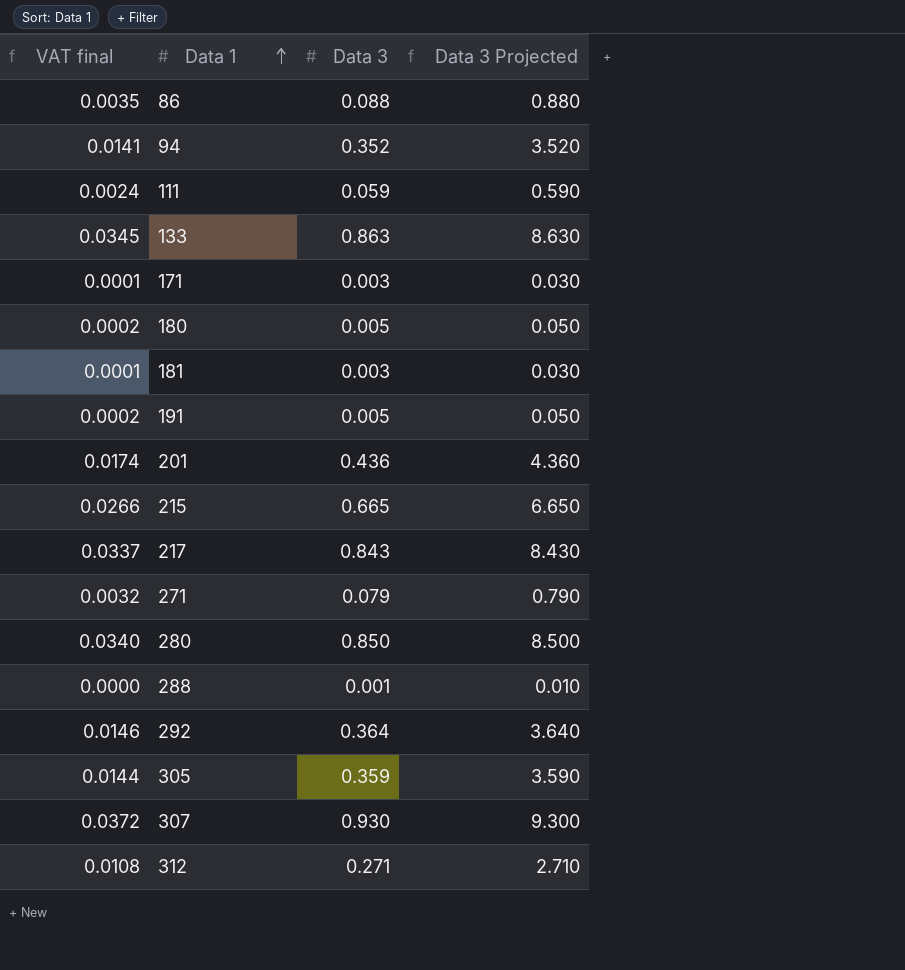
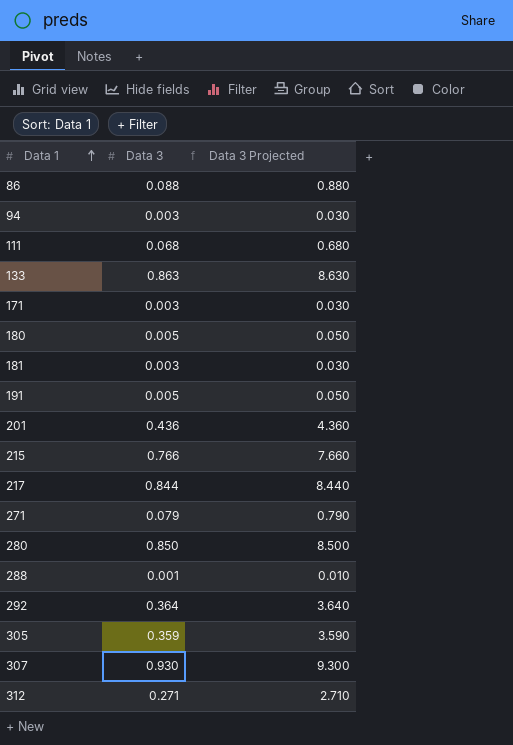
column VAT final | formula: [Data 3] * 0.04 -> none
94 | Data 3: 0.352 -> 0.003
94 | Data 3 Projected: 3.520 -> 0.030
111 | Data 3: 0.059 -> 0.068
111 | Data 3 Projected: 0.590 -> 0.680
215 | Data 3: 0.665 -> 0.766
215 | Data 3 Projected: 6.650 -> 7.660
217 | Data 3: 0.843 -> 0.844
217 | Data 3 Projected: 8.430 -> 8.440

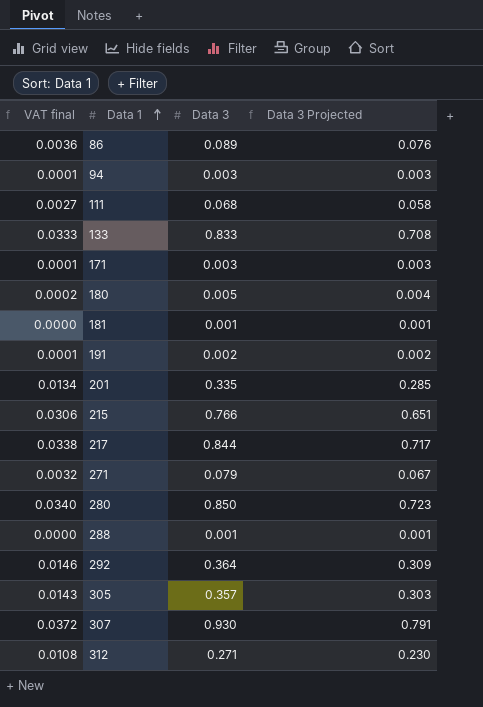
column VAT final | formula: none -> [Data 3] * 0.04
column Data 3 Projected | formula: [Data 3] * 10 -> [Data 3] * 0.85
86 | Data 3: 0.088 -> 0.089
133 | Data 3: 0.863 -> 0.833
181 | Data 3: 0.003 -> 0.001
191 | Data 3: 0.005 -> 0.002
201 | Data 3: 0.436 -> 0.335
305 | Data 3: 0.359 -> 0.357

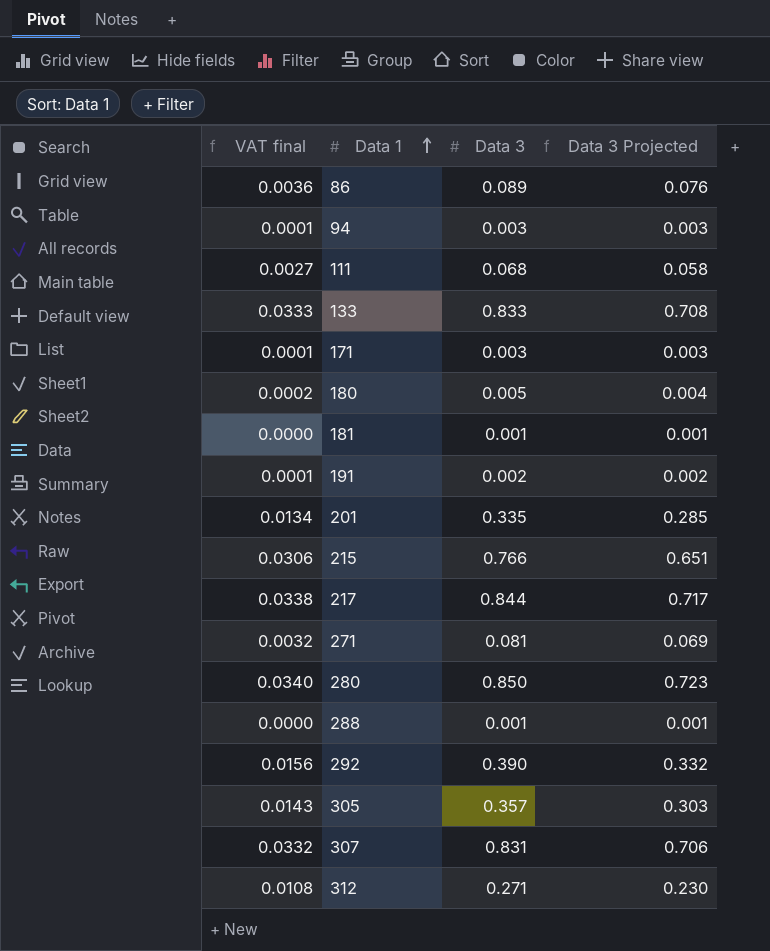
271 | Data 3: 0.079 -> 0.081
271 | Data 3 Projected: 0.067 -> 0.069
292 | VAT final: 0.0146 -> 0.0156
292 | Data 3: 0.364 -> 0.390
292 | Data 3 Projected: 0.309 -> 0.332
307 | VAT final: 0.0372 -> 0.0332
307 | Data 3: 0.930 -> 0.831
307 | Data 3 Projected: 0.791 -> 0.706

